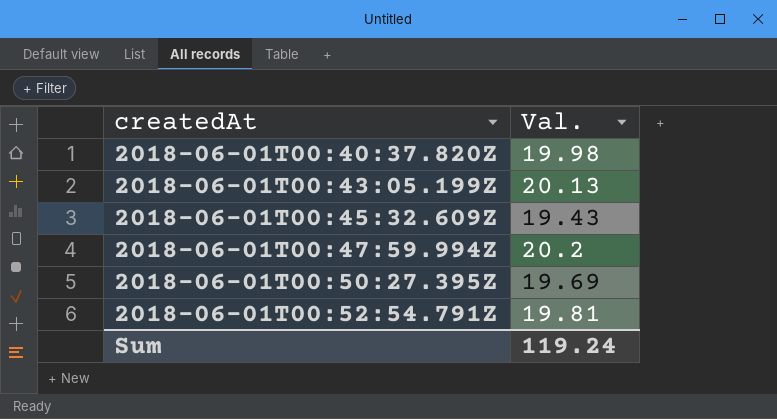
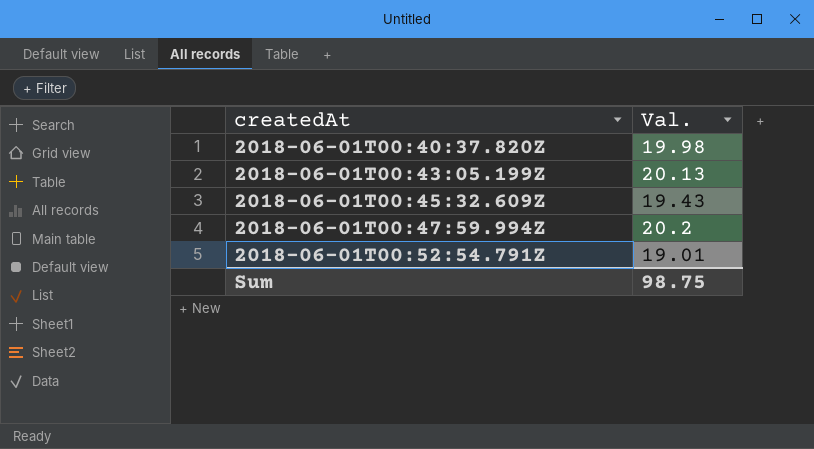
row 2018-06-01T00:50:27.395Z: 19.69 -> none
2018-06-01T00:52:54.791Z | Val.: 19.81 -> 19.01
Sum | Val.: 119.24 -> 98.75

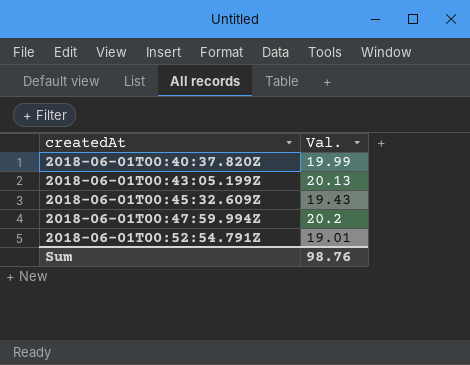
2018-06-01T00:40:37.820Z | Val.: 19.98 -> 19.99
Sum | Val.: 98.75 -> 98.76

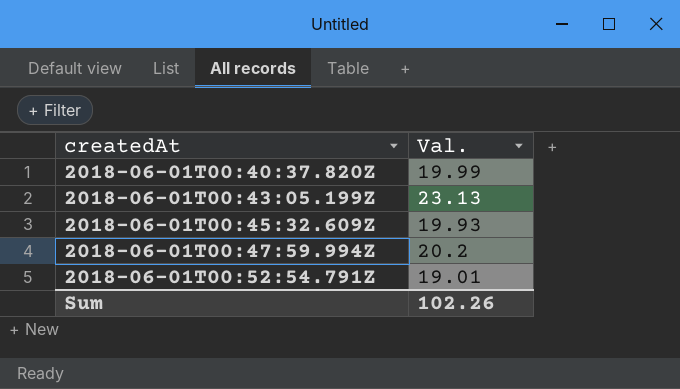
2018-06-01T00:43:05.199Z | Val.: 20.13 -> 23.13
2018-06-01T00:45:32.609Z | Val.: 19.43 -> 19.93
Sum | Val.: 98.76 -> 102.26

